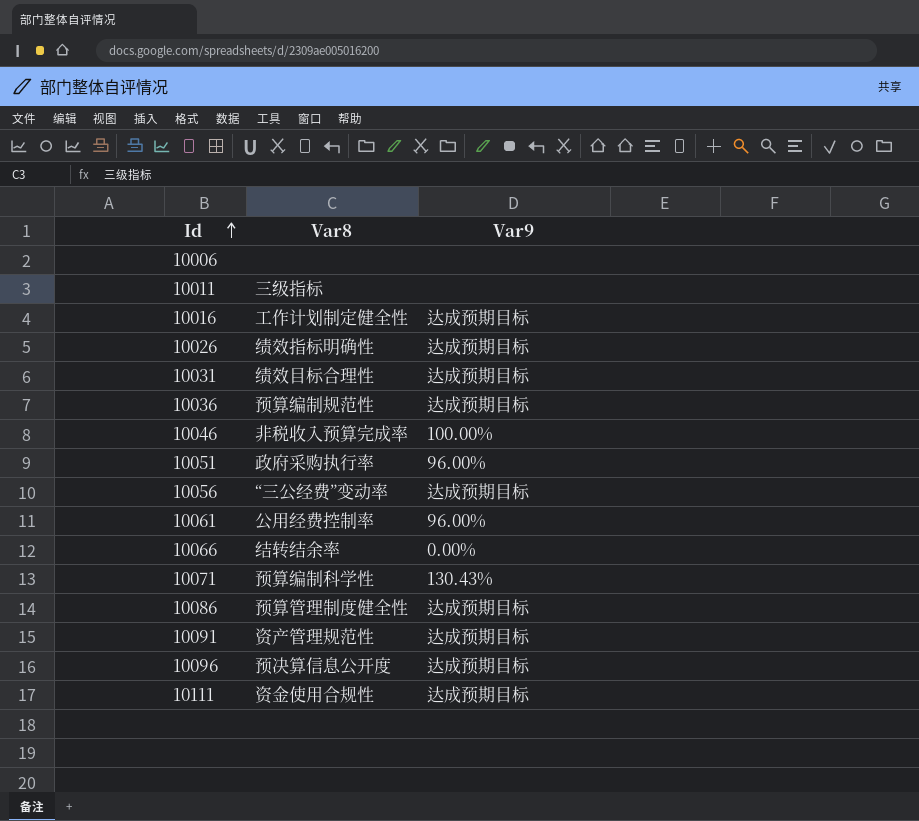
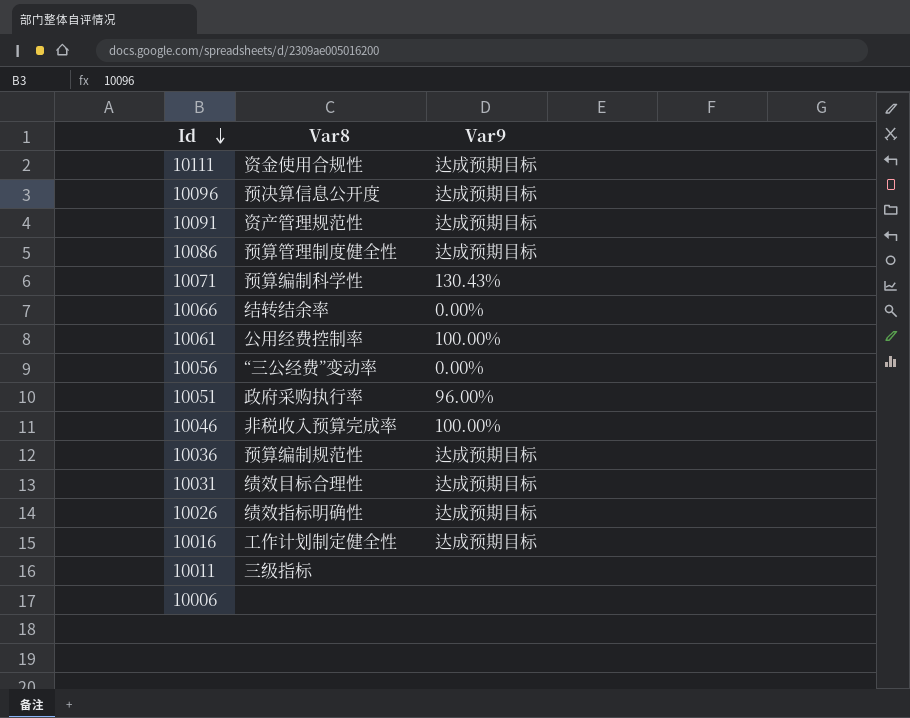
row order: Id ascending -> Id descending
10061 | Var9: 96.00% -> 100.00%
10056 | Var9: 达成预期目标 -> 0.00%

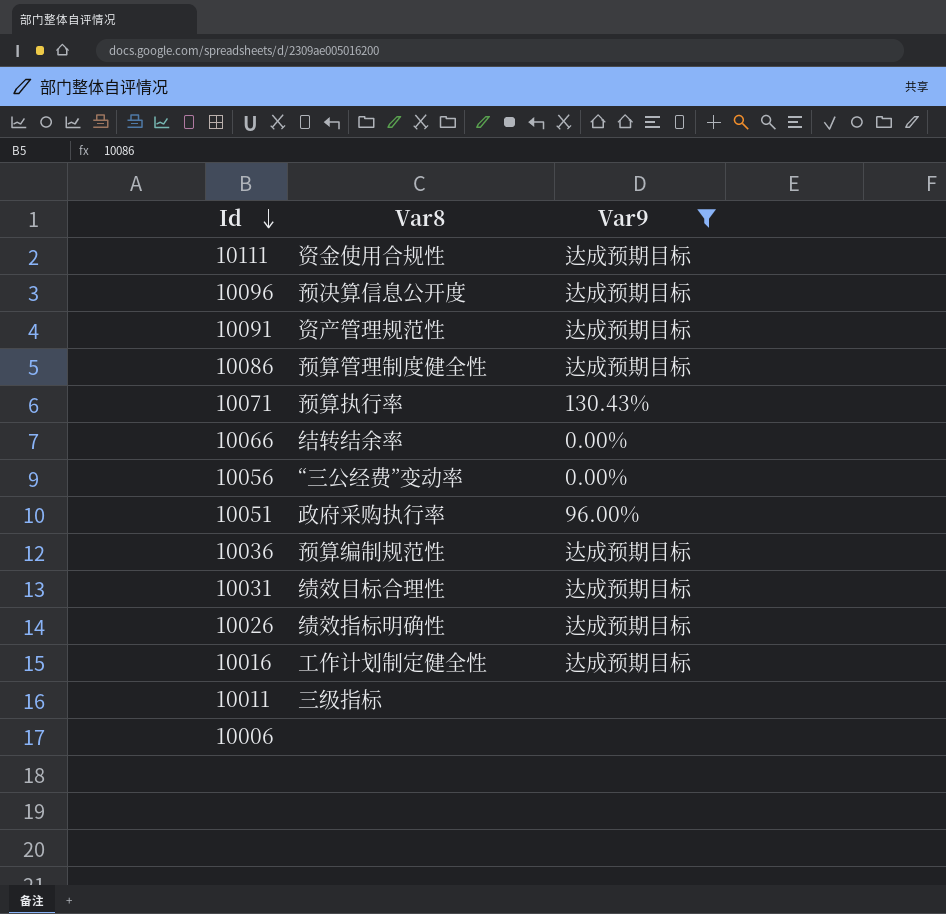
filter: none -> Var9 != 100.00%
10071 | Var8: 预算编制科学性 -> 预算执行率

